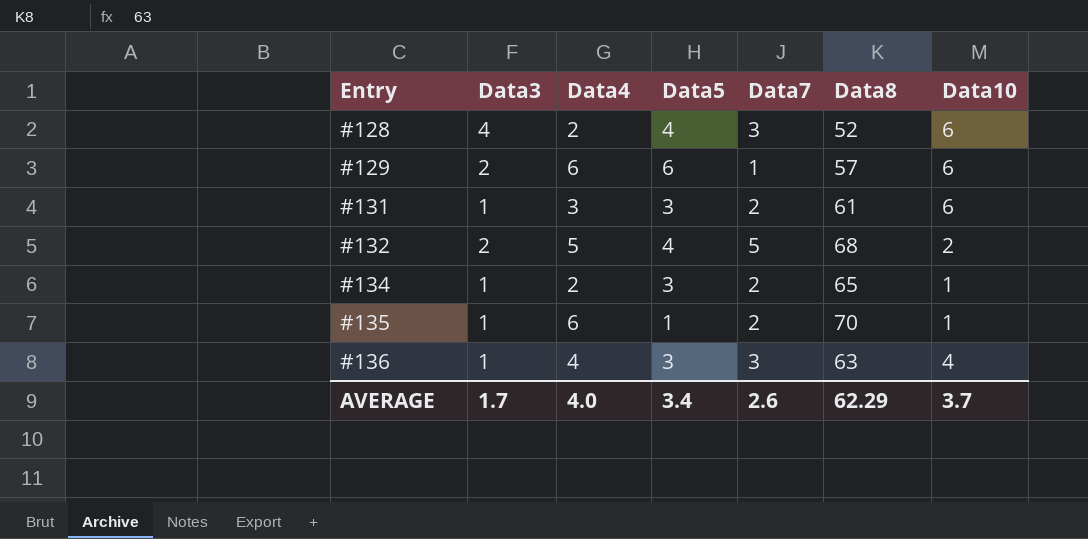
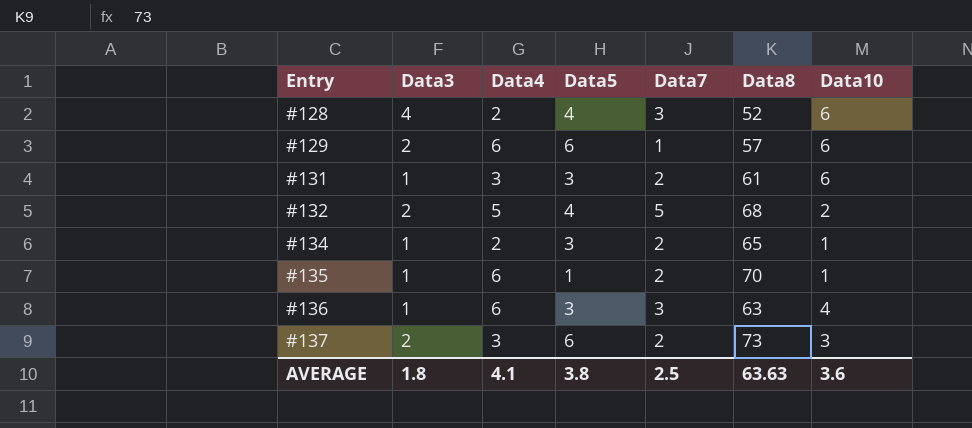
#136 | Data4: 4 -> 6
row #137: none -> 2 | 3 | 6 | 2 | 73 | 3
AVERAGE | Data3: 1.7 -> 1.8
AVERAGE | Data4: 4.0 -> 4.1
AVERAGE | Data5: 3.4 -> 3.8
AVERAGE | Data7: 2.6 -> 2.5
AVERAGE | Data8: 62.29 -> 63.63
AVERAGE | Data10: 3.7 -> 3.6

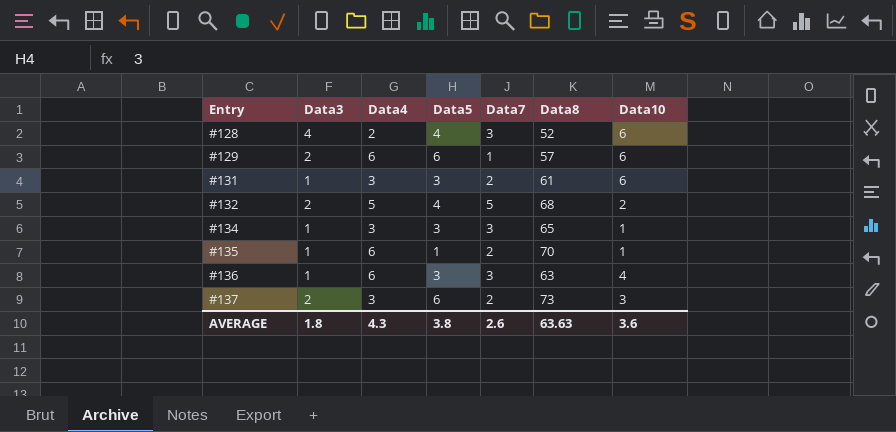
#134 | Data4: 2 -> 3
#134 | Data7: 2 -> 3
AVERAGE | Data4: 4.1 -> 4.3
AVERAGE | Data7: 2.5 -> 2.6

